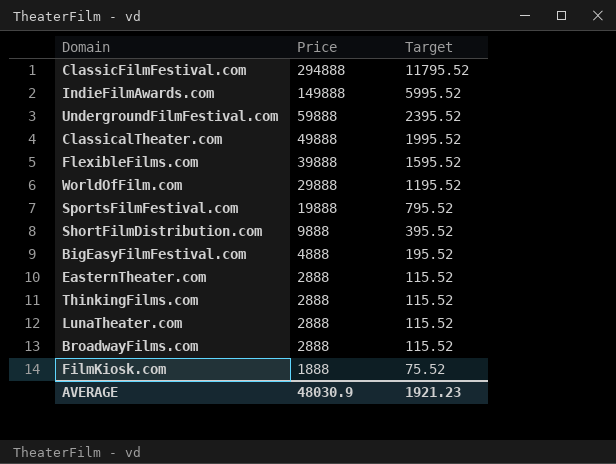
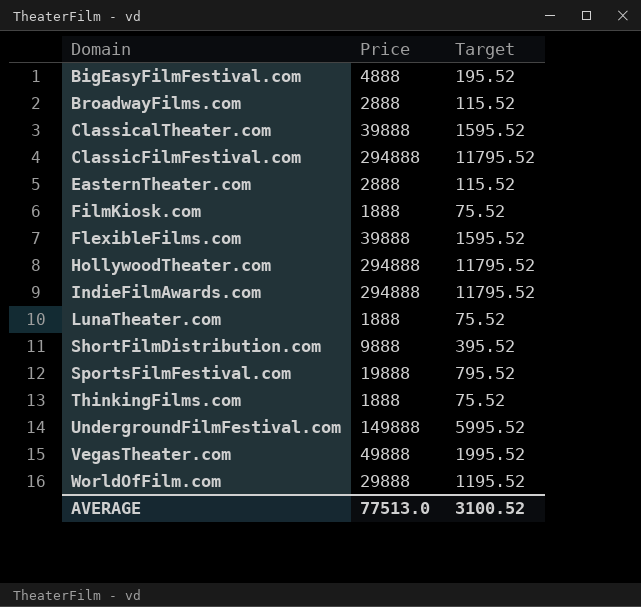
row order: Price descending -> Domain ascending
ClassicalTheater.com | Price: 49888 -> 39888
ClassicalTheater.com | Target: 1995.52 -> 1595.52
row HollywoodTheater.com: none -> 294888 | 11795.52
IndieFilmAwards.com | Price: 149888 -> 294888
IndieFilmAwards.com | Target: 5995.52 -> 11795.52
LunaTheater.com | Price: 2888 -> 1888
LunaTheater.com | Target: 115.52 -> 75.52
ThinkingFilms.com | Price: 2888 -> 1888
ThinkingFilms.com | Target: 115.52 -> 75.52
UndergroundFilmFestival.com | Price: 59888 -> 149888
UndergroundFilmFestival.com | Target: 2395.52 -> 5995.52
row VegasTheater.com: none -> 49888 | 1995.52
AVERAGE | Price: 48030.9 -> 77513.0
AVERAGE | Target: 1921.23 -> 3100.52

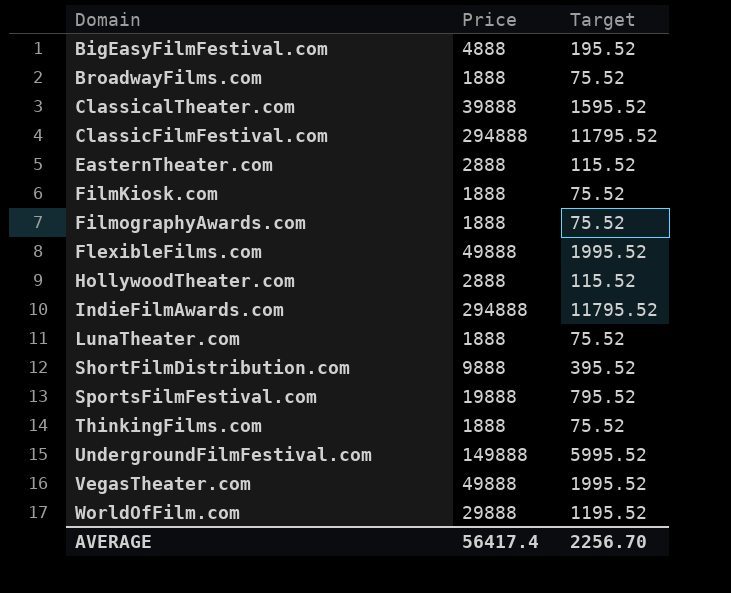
BroadwayFilms.com | Price: 2888 -> 1888
BroadwayFilms.com | Target: 115.52 -> 75.52
row FilmographyAwards.com: none -> 1888 | 75.52
FlexibleFilms.com | Price: 39888 -> 49888
FlexibleFilms.com | Target: 1595.52 -> 1995.52
HollywoodTheater.com | Price: 294888 -> 2888
HollywoodTheater.com | Target: 11795.52 -> 115.52
AVERAGE | Price: 77513.0 -> 56417.4
AVERAGE | Target: 3100.52 -> 2256.70

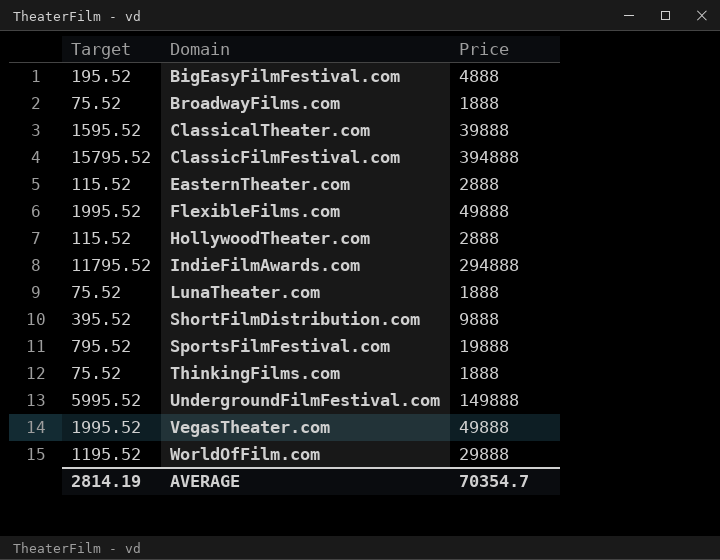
column Target | position: 3 -> 1
row FilmKiosk.com: 1888 | 75.52 -> none
row FilmographyAwards.com: 1888 | 75.52 -> none
ClassicFilmFestival.com | Target: 11795.52 -> 15795.52
ClassicFilmFestival.com | Price: 294888 -> 394888
AVERAGE | Target: 2256.70 -> 2814.19
AVERAGE | Price: 56417.4 -> 70354.7

